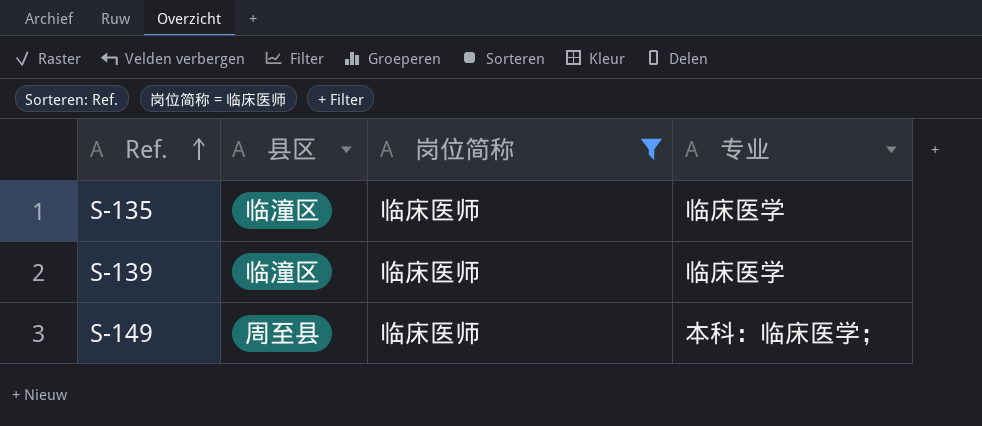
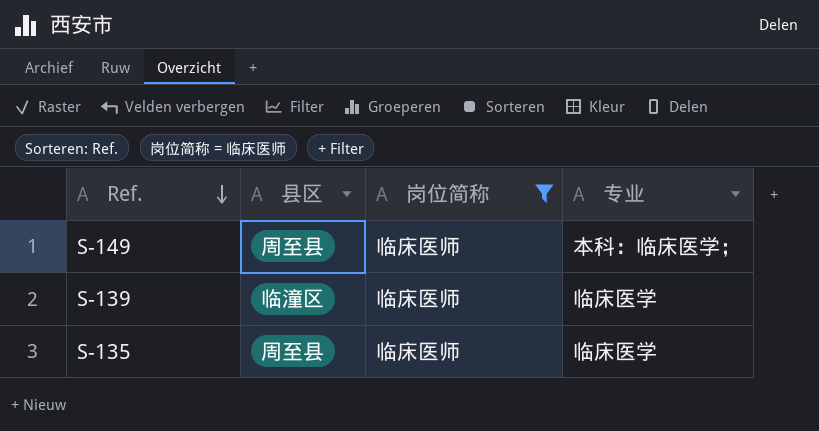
row order: Ref. ascending -> Ref. descending
S-135 | 县区: 临潼区 -> 周至县

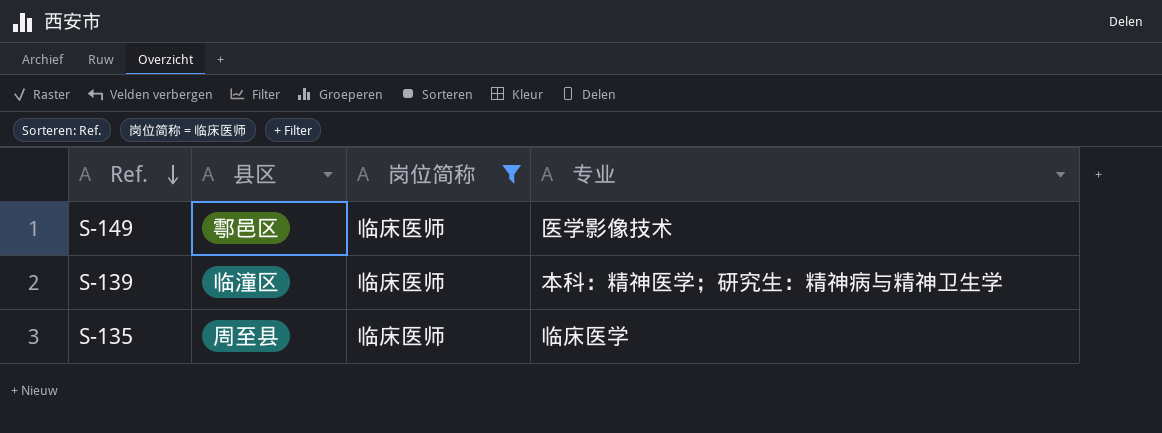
S-149 | 县区: 周至县 -> 鄠邑区
S-149 | 专业: 本科：临床医学； -> 医学影像技术
S-139 | 专业: 临床医学 -> 本科：精神医学；研究生：精神病与精神卫生学

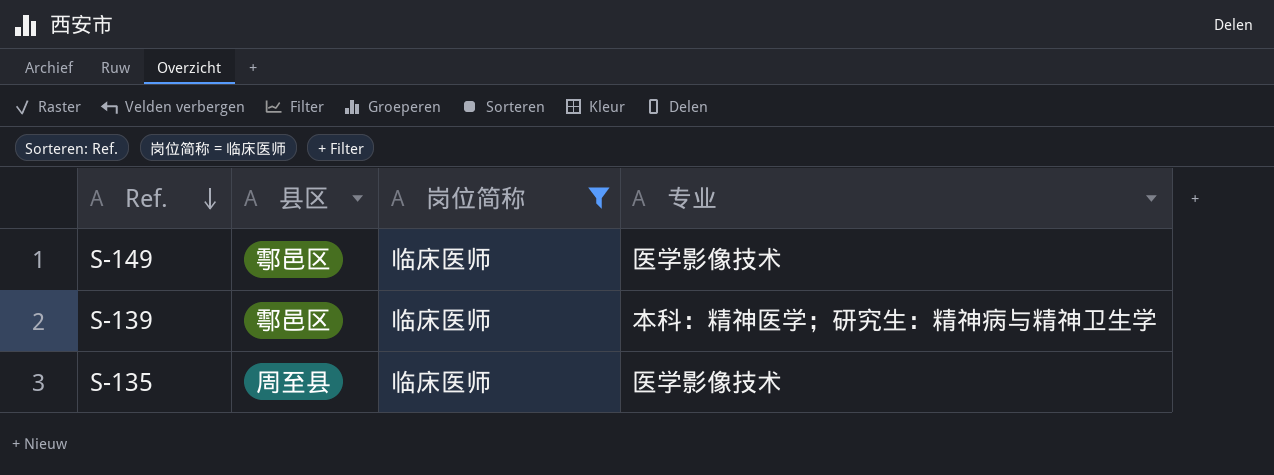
S-139 | 县区: 临潼区 -> 鄠邑区
S-135 | 专业: 临床医学 -> 医学影像技术

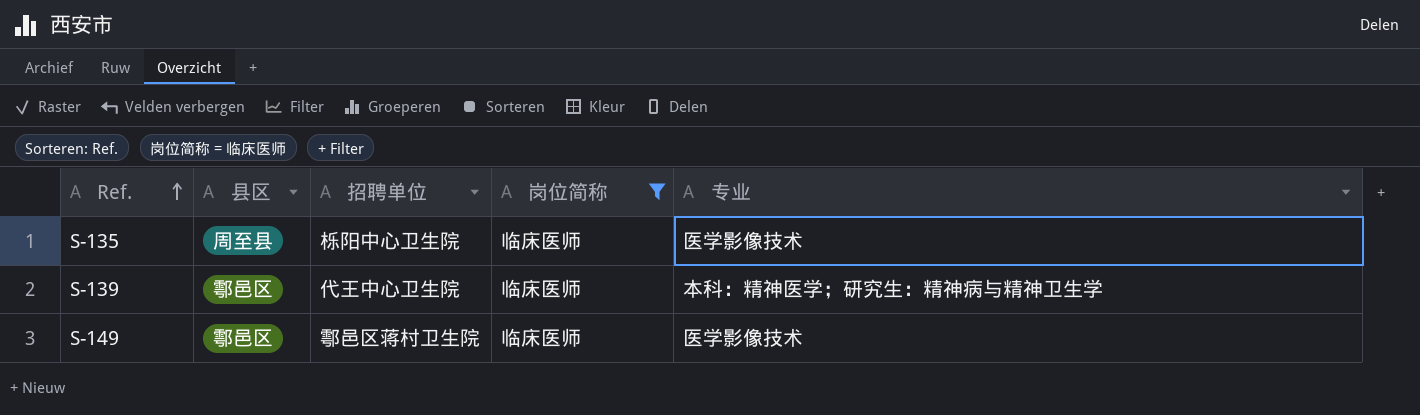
row order: Ref. descending -> Ref. ascending
column 招聘单位 | position: none -> 3

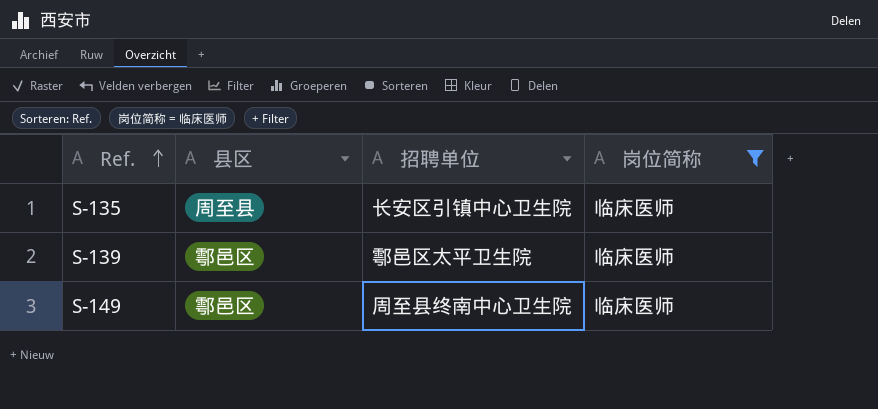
column 专业 | position: 5 -> none
S-135 | 招聘单位: 栎阳中心卫生院 -> 长安区引镇中心卫生院
S-139 | 招聘单位: 代王中心卫生院 -> 鄠邑区太平卫生院
S-149 | 招聘单位: 鄠邑区蒋村卫生院 -> 周至县终南中心卫生院

